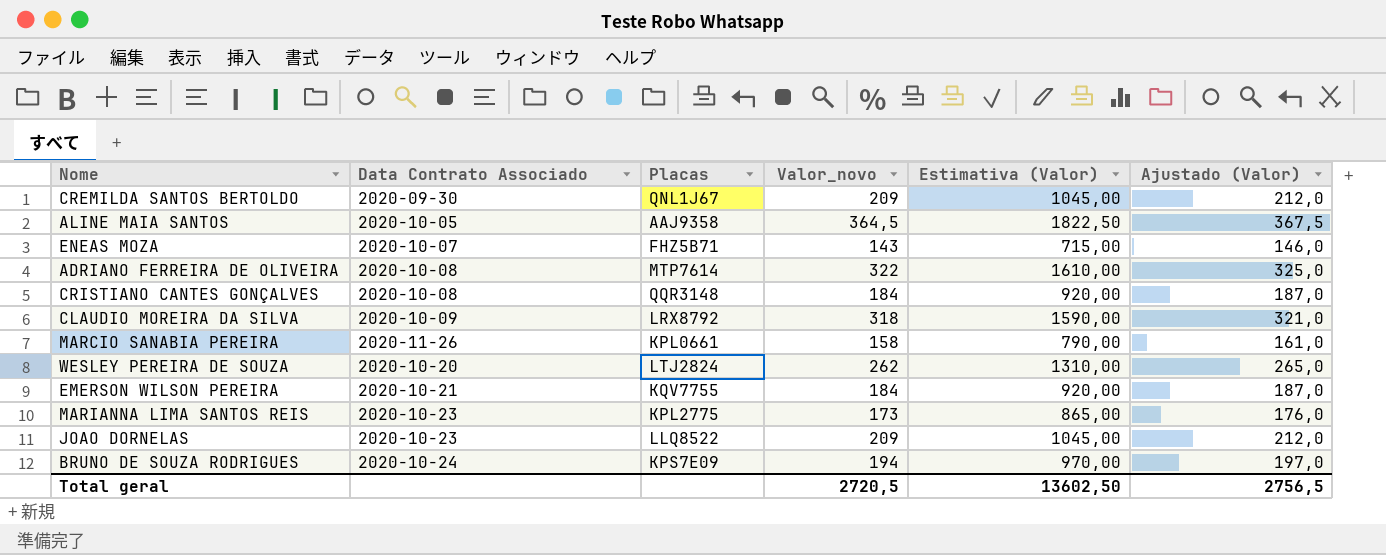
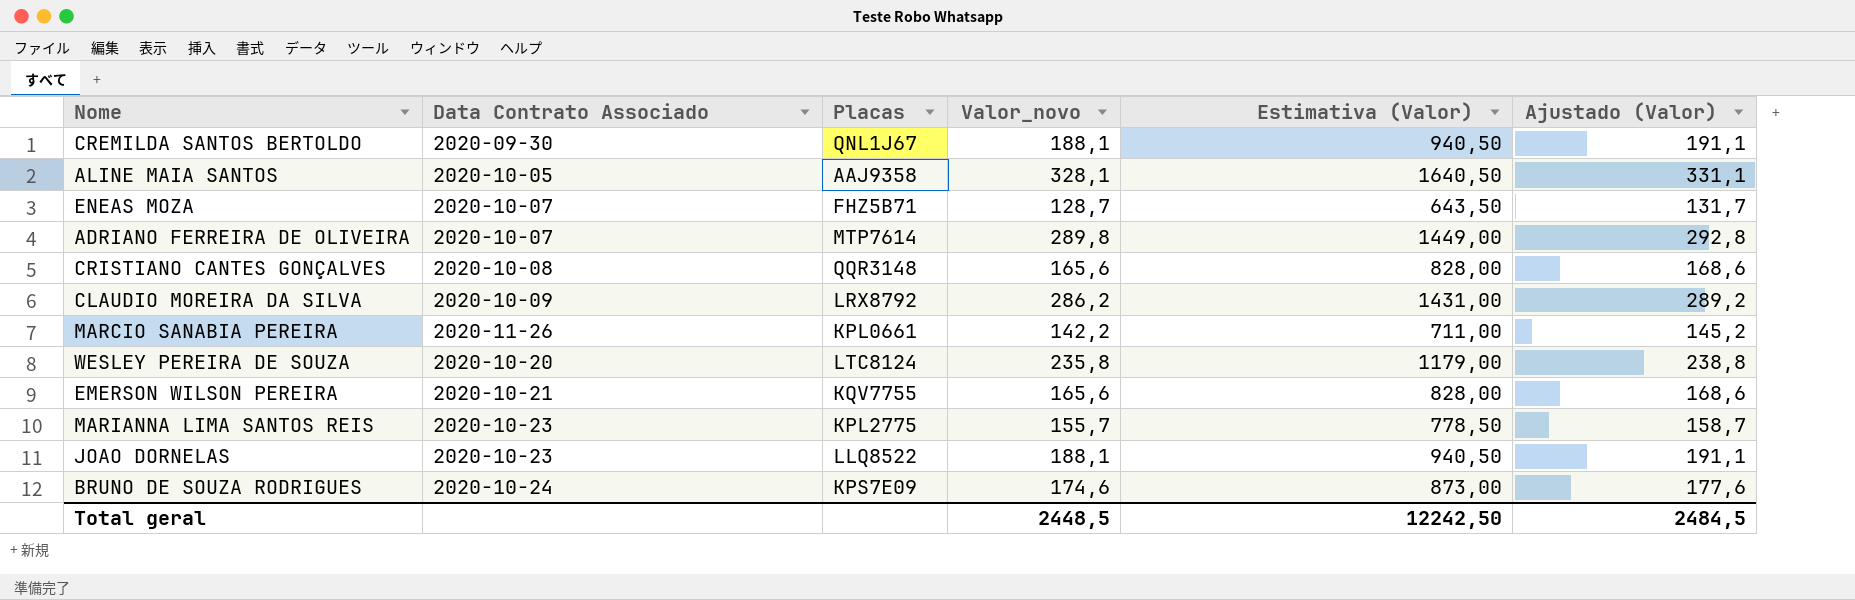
CREMILDA SANTOS BERTOLDO | Valor_novo: 209 -> 188,1
CREMILDA SANTOS BERTOLDO | Estimativa (Valor): 1045,00 -> 940,50
CREMILDA SANTOS BERTOLDO | Ajustado (Valor): 212,0 -> 191,1
ALINE MAIA SANTOS | Valor_novo: 364,5 -> 328,1
ALINE MAIA SANTOS | Estimativa (Valor): 1822,50 -> 1640,50
ALINE MAIA SANTOS | Ajustado (Valor): 367,5 -> 331,1
ENEAS MOZA | Valor_novo: 143 -> 128,7
ENEAS MOZA | Estimativa (Valor): 715,00 -> 643,50
ENEAS MOZA | Ajustado (Valor): 146,0 -> 131,7
ADRIANO FERREIRA DE OLIVEIRA | Data Contrato Associado: 2020-10-08 -> 2020-10-07
ADRIANO FERREIRA DE OLIVEIRA | Valor_novo: 322 -> 289,8
ADRIANO FERREIRA DE OLIVEIRA | Estimativa (Valor): 1610,00 -> 1449,00
ADRIANO FERREIRA DE OLIVEIRA | Ajustado (Valor): 325,0 -> 292,8
CRISTIANO CANTES GONÇALVES | Valor_novo: 184 -> 165,6
CRISTIANO CANTES GONÇALVES | Estimativa (Valor): 920,00 -> 828,00
CRISTIANO CANTES GONÇALVES | Ajustado (Valor): 187,0 -> 168,6
CLAUDIO MOREIRA DA SILVA | Valor_novo: 318 -> 286,2
CLAUDIO MOREIRA DA SILVA | Estimativa (Valor): 1590,00 -> 1431,00
CLAUDIO MOREIRA DA SILVA | Ajustado (Valor): 321,0 -> 289,2
MARCIO SANABIA PEREIRA | Valor_novo: 158 -> 142,2
MARCIO SANABIA PEREIRA | Estimativa (Valor): 790,00 -> 711,00
MARCIO SANABIA PEREIRA | Ajustado (Valor): 161,0 -> 145,2
WESLEY PEREIRA DE SOUZA | Placas: LTJ2824 -> LTC8124
WESLEY PEREIRA DE SOUZA | Valor_novo: 262 -> 235,8
WESLEY PEREIRA DE SOUZA | Estimativa (Valor): 1310,00 -> 1179,00
WESLEY PEREIRA DE SOUZA | Ajustado (Valor): 265,0 -> 238,8
EMERSON WILSON PEREIRA | Valor_novo: 184 -> 165,6
EMERSON WILSON PEREIRA | Estimativa (Valor): 920,00 -> 828,00
EMERSON WILSON PEREIRA | Ajustado (Valor): 187,0 -> 168,6
MARIANNA LIMA SANTOS REIS | Valor_novo: 173 -> 155,7
MARIANNA LIMA SANTOS REIS | Estimativa (Valor): 865,00 -> 778,50
MARIANNA LIMA SANTOS REIS | Ajustado (Valor): 176,0 -> 158,7
JOAO DORNELAS | Valor_novo: 209 -> 188,1
JOAO DORNELAS | Estimativa (Valor): 1045,00 -> 940,50
JOAO DORNELAS | Ajustado (Valor): 212,0 -> 191,1
BRUNO DE SOUZA RODRIGUES | Valor_novo: 194 -> 174,6
BRUNO DE SOUZA RODRIGUES | Estimativa (Valor): 970,00 -> 873,00
BRUNO DE SOUZA RODRIGUES | Ajustado (Valor): 197,0 -> 177,6
Total geral | Valor_novo: 2720,5 -> 2448,5
Total geral | Estimativa (Valor): 13602,50 -> 12242,50
Total geral | Ajustado (Valor): 2756,5 -> 2484,5

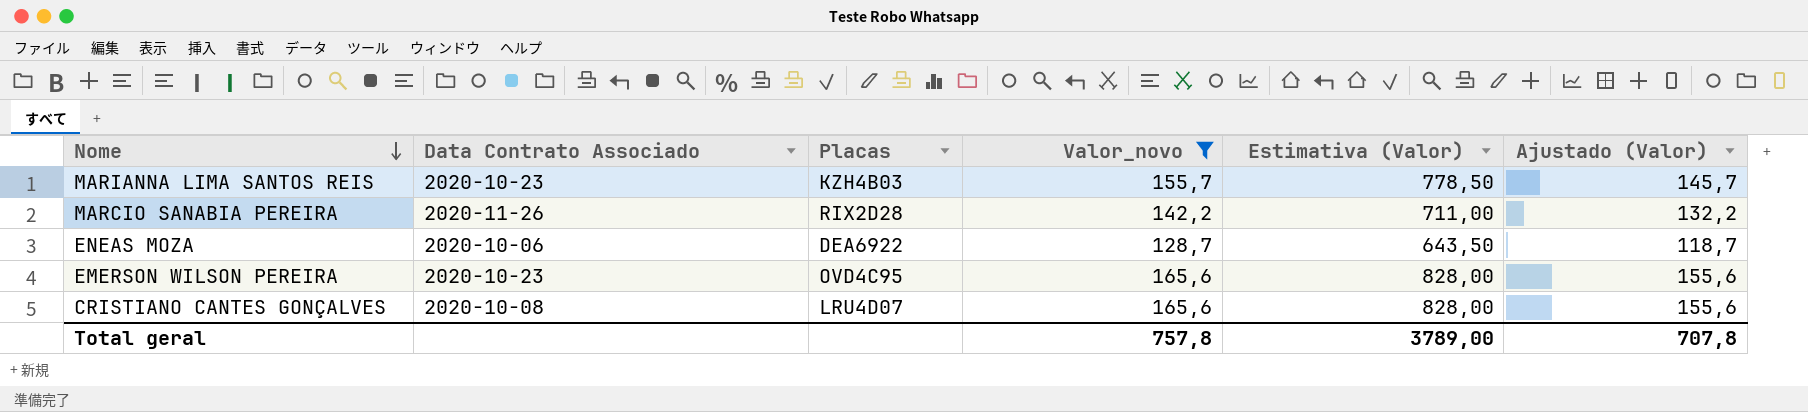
filter: none -> Valor_novo <= 165,6
row order: none -> Nome descending
column Ajustado (Valor) | formula: [Valor_novo] + 3 -> [Valor_novo] - 10
MARIANNA LIMA SANTOS REIS | Placas: KPL2775 -> KZH4B03
MARCIO SANABIA PEREIRA | Placas: KPL0661 -> RIX2D28
ENEAS MOZA | Data Contrato Associado: 2020-10-07 -> 2020-10-06
ENEAS MOZA | Placas: FHZ5B71 -> DEA6922
EMERSON WILSON PEREIRA | Data Contrato Associado: 2020-10-21 -> 2020-10-23
EMERSON WILSON PEREIRA | Placas: KQV7755 -> OVD4C95
CRISTIANO CANTES GONÇALVES | Placas: QQR3148 -> LRU4D07
Total geral | Valor_novo: 2448,5 -> 757,8
Total geral | Estimativa (Valor): 12242,50 -> 3789,00
Total geral | Ajustado (Valor): 2484,5 -> 707,8

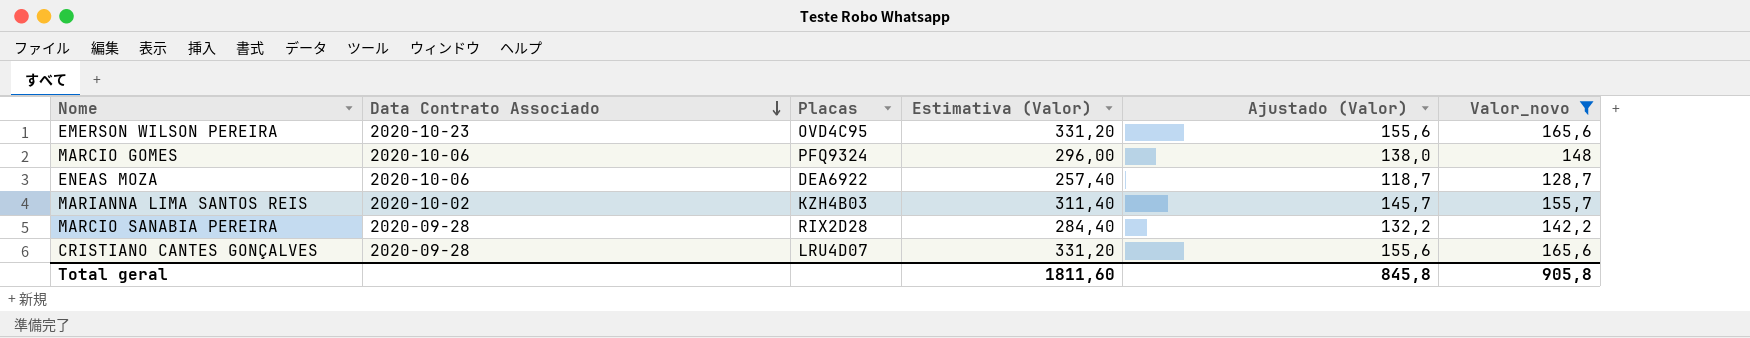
row order: Nome descending -> Data Contrato Associado descending
column Estimativa (Valor) | formula: [Valor_novo] * 5 -> [Valor_novo] * 2
column Valor_novo | position: 4 -> 6
row MARCIO GOMES: none -> 2020-10-06 | PFQ9324 | 296,00 | 138,0 | 148
MARIANNA LIMA SANTOS REIS | Data Contrato Associado: 2020-10-23 -> 2020-10-02
MARCIO SANABIA PEREIRA | Data Contrato Associado: 2020-11-26 -> 2020-09-28
CRISTIANO CANTES GONÇALVES | Data Contrato Associado: 2020-10-08 -> 2020-09-28
Total geral | Estimativa (Valor): 3789,00 -> 1811,60
Total geral | Ajustado (Valor): 707,8 -> 845,8
Total geral | Valor_novo: 757,8 -> 905,8

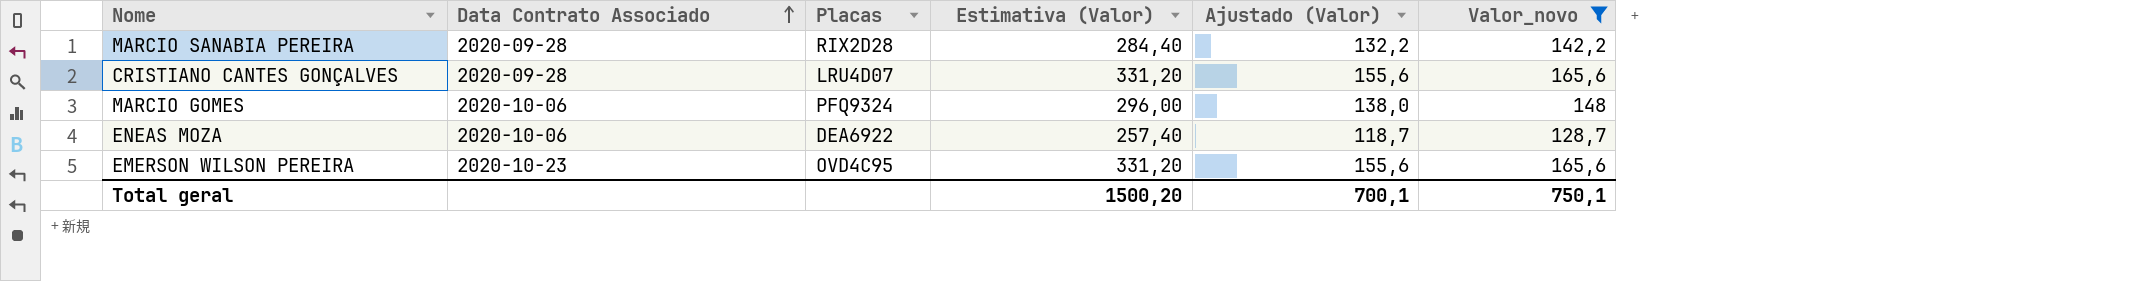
row order: Data Contrato Associado descending -> Data Contrato Associado ascending
row MARIANNA LIMA SANTOS REIS: 2020-10-02 | KZH4B03 | 311,40 | 145,7 | 155,7 -> none
Total geral | Estimativa (Valor): 1811,60 -> 1500,20
Total geral | Ajustado (Valor): 845,8 -> 700,1
Total geral | Valor_novo: 905,8 -> 750,1

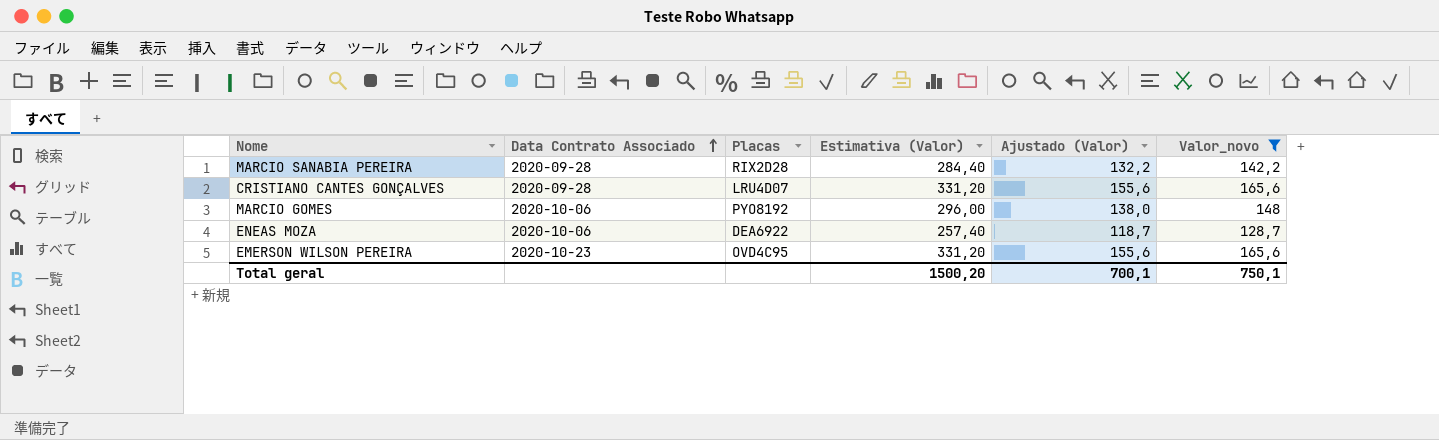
MARCIO GOMES | Placas: PFQ9324 -> PYO8192

